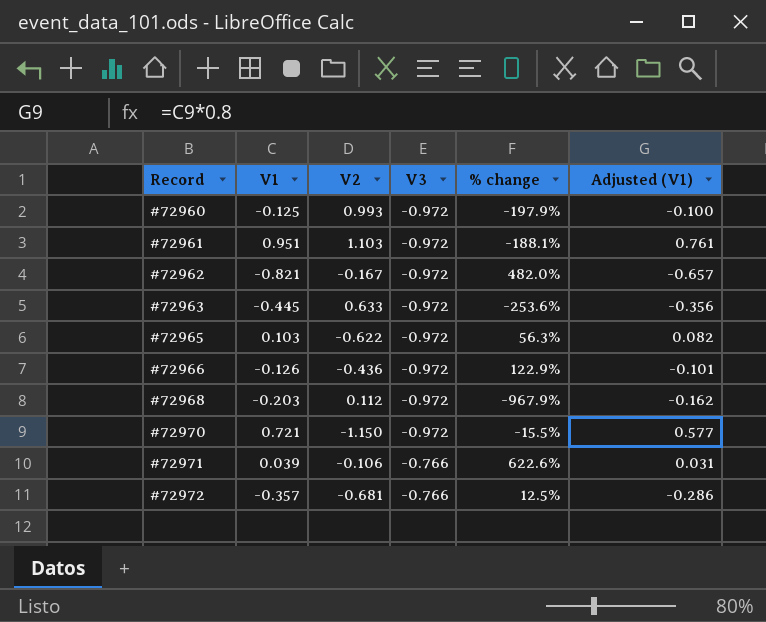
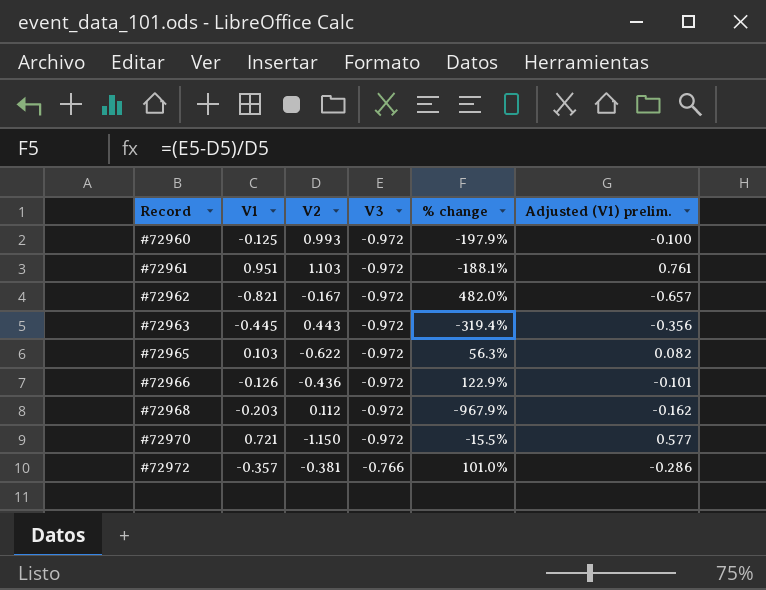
column name: Adjusted (V1) -> Adjusted (V1) prelim.
row #72971: 0.039 | -0.106 | -0.766 | 622.6% | 0.031 -> none
#72963 | V2: 0.633 -> 0.443
#72963 | % change: -253.6% -> -319.4%
#72972 | V2: -0.681 -> -0.381
#72972 | % change: 12.5% -> 101.0%

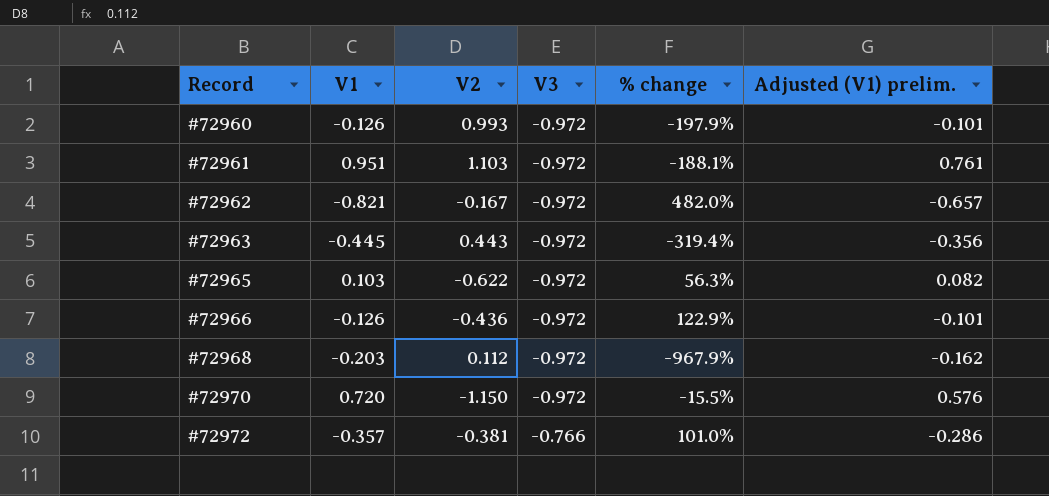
#72960 | V1: -0.125 -> -0.126
#72960 | Adjusted (V1) prelim.: -0.100 -> -0.101
#72970 | V1: 0.721 -> 0.720
#72970 | Adjusted (V1) prelim.: 0.577 -> 0.576

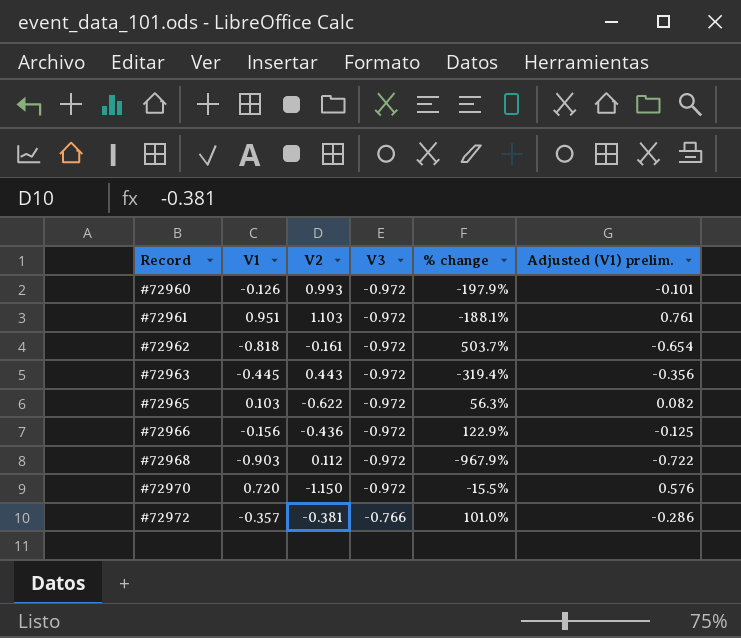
#72962 | V1: -0.821 -> -0.818
#72962 | V2: -0.167 -> -0.161
#72962 | % change: 482.0% -> 503.7%
#72962 | Adjusted (V1) prelim.: -0.657 -> -0.654
#72966 | V1: -0.126 -> -0.156
#72966 | Adjusted (V1) prelim.: -0.101 -> -0.125
#72968 | V1: -0.203 -> -0.903
#72968 | Adjusted (V1) prelim.: -0.162 -> -0.722

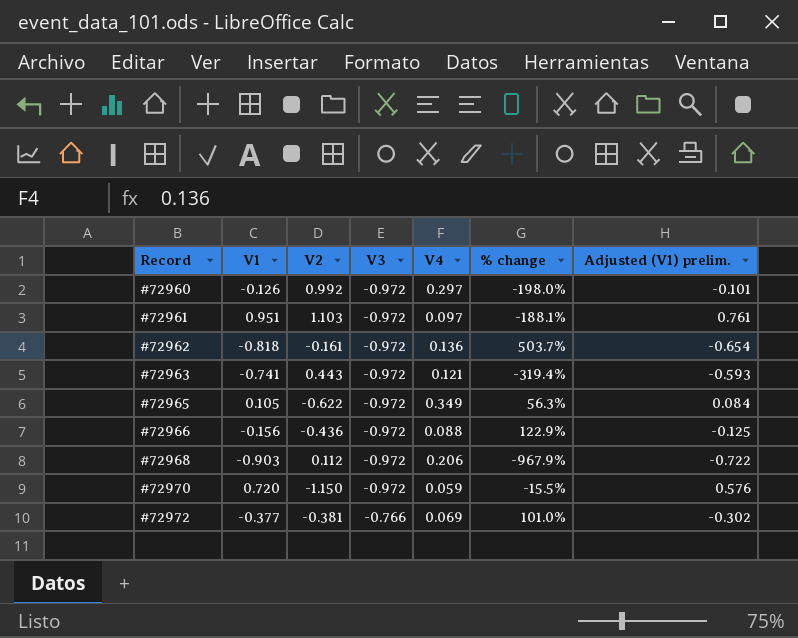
column V4 | position: none -> 5
#72960 | V2: 0.993 -> 0.992
#72960 | % change: -197.9% -> -198.0%
#72963 | V1: -0.445 -> -0.741
#72963 | Adjusted (V1) prelim.: -0.356 -> -0.593
#72965 | V1: 0.103 -> 0.105
#72965 | Adjusted (V1) prelim.: 0.082 -> 0.084
#72972 | V1: -0.357 -> -0.377
#72972 | Adjusted (V1) prelim.: -0.286 -> -0.302

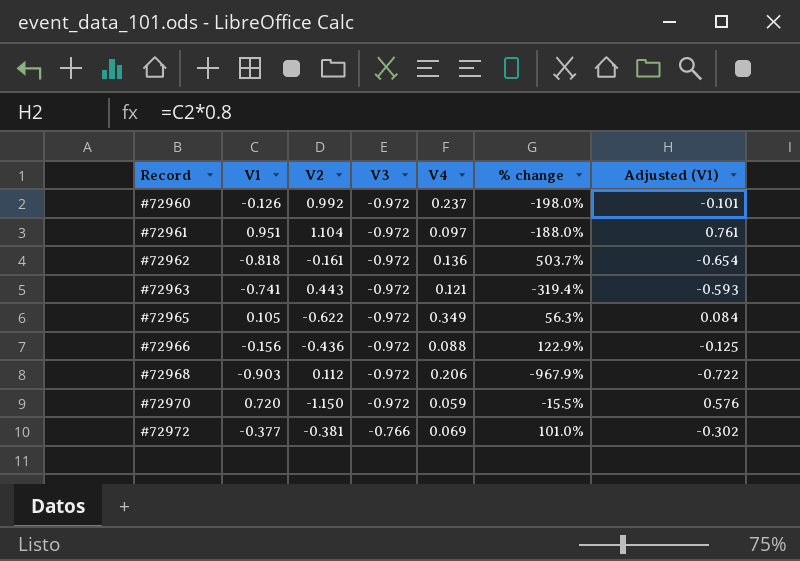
column name: Adjusted (V1) prelim. -> Adjusted (V1)
#72960 | V4: 0.297 -> 0.237
#72961 | V2: 1.103 -> 1.104
#72961 | % change: -188.1% -> -188.0%

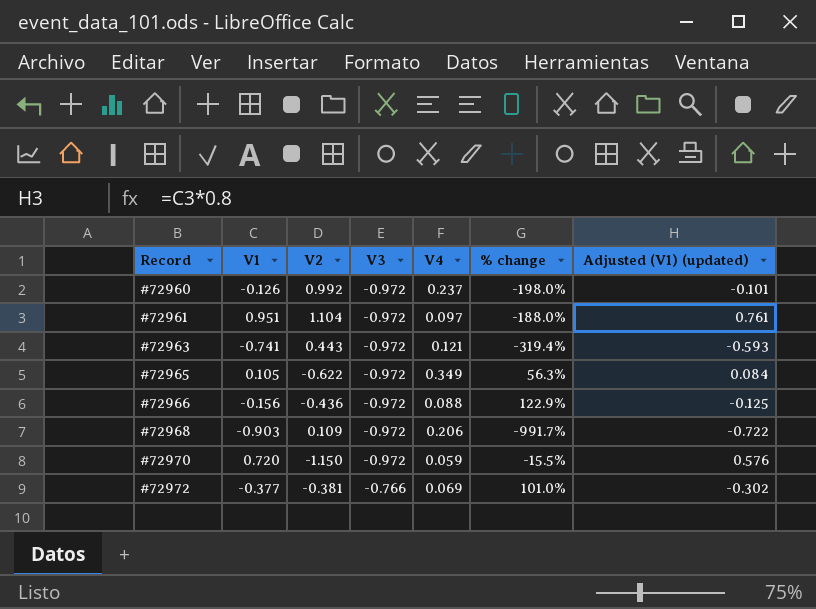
column name: Adjusted (V1) -> Adjusted (V1) (updated)
row #72962: -0.818 | -0.161 | -0.972 | 0.136 | 503.7% | -0.654 -> none
#72968 | V2: 0.112 -> 0.109
#72968 | % change: -967.9% -> -991.7%

